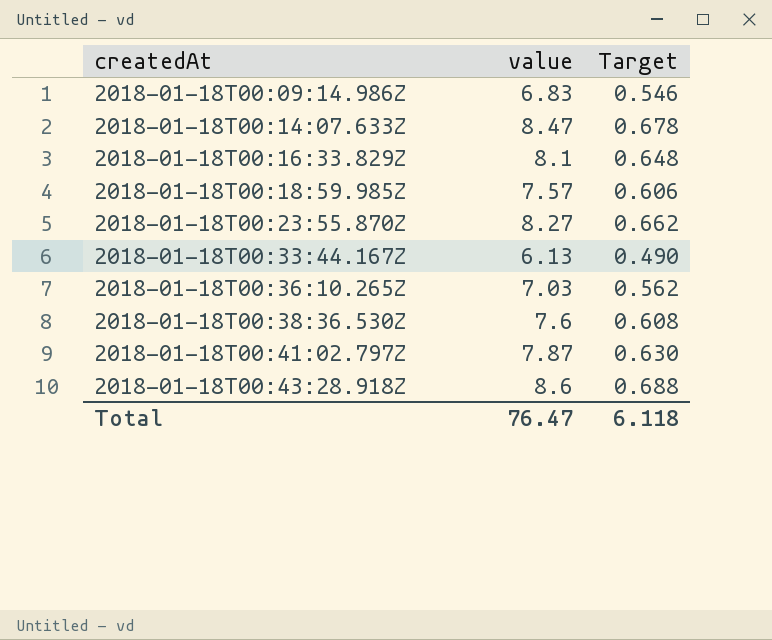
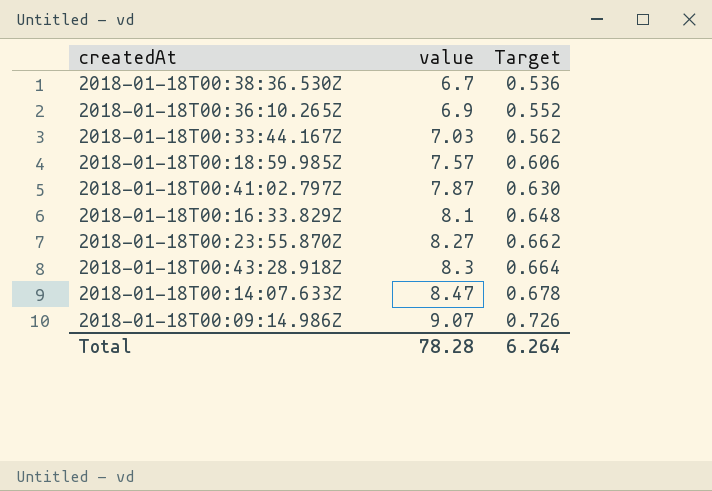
row order: createdAt ascending -> value ascending
2018-01-18T00:38:36.530Z | value: 7.6 -> 6.7
2018-01-18T00:38:36.530Z | Target: 0.608 -> 0.536
2018-01-18T00:36:10.265Z | value: 7.03 -> 6.9
2018-01-18T00:36:10.265Z | Target: 0.562 -> 0.552
2018-01-18T00:33:44.167Z | value: 6.13 -> 7.03
2018-01-18T00:33:44.167Z | Target: 0.490 -> 0.562
2018-01-18T00:43:28.918Z | value: 8.6 -> 8.3
2018-01-18T00:43:28.918Z | Target: 0.688 -> 0.664
2018-01-18T00:09:14.986Z | value: 6.83 -> 9.07
2018-01-18T00:09:14.986Z | Target: 0.546 -> 0.726
Total | value: 76.47 -> 78.28
Total | Target: 6.118 -> 6.264

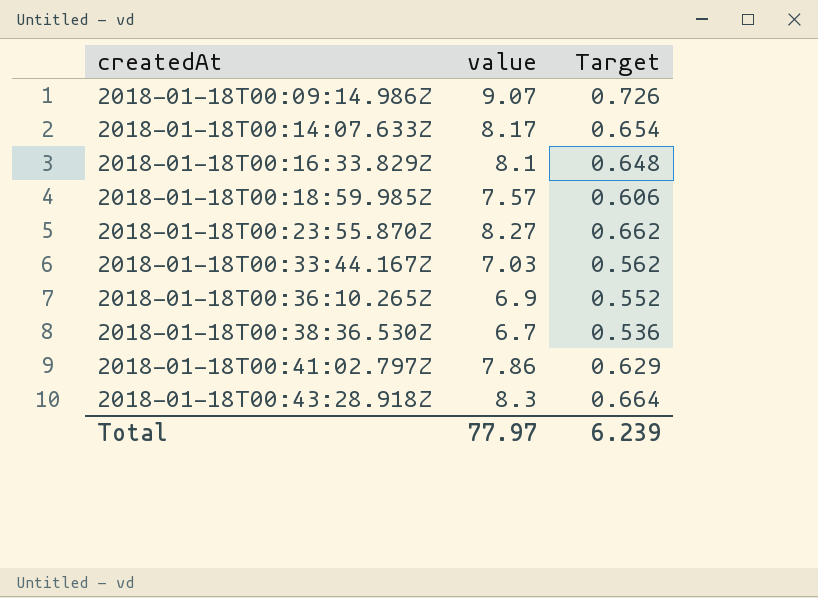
row order: value ascending -> createdAt ascending
2018-01-18T00:14:07.633Z | value: 8.47 -> 8.17
2018-01-18T00:14:07.633Z | Target: 0.678 -> 0.654
2018-01-18T00:41:02.797Z | value: 7.87 -> 7.86
2018-01-18T00:41:02.797Z | Target: 0.630 -> 0.629
Total | value: 78.28 -> 77.97
Total | Target: 6.264 -> 6.239

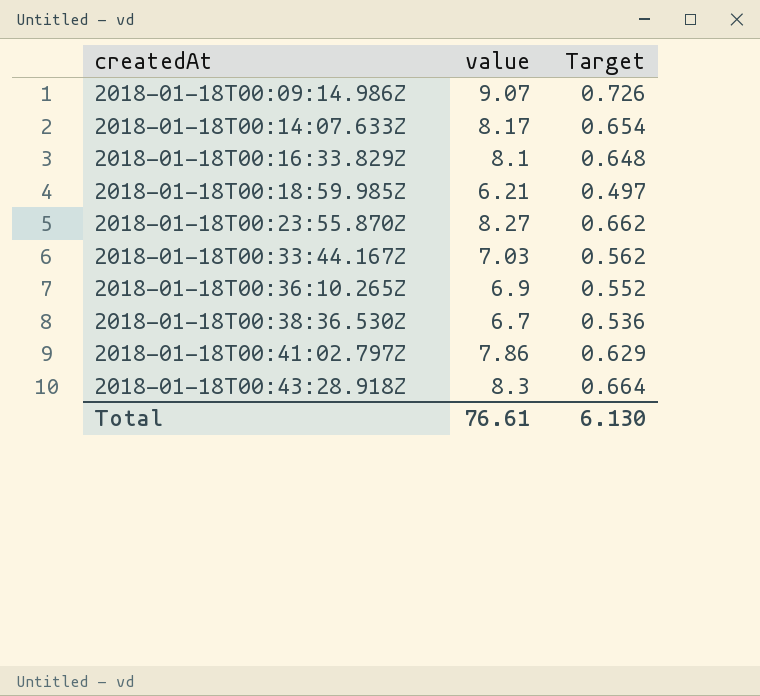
2018-01-18T00:18:59.985Z | value: 7.57 -> 6.21
2018-01-18T00:18:59.985Z | Target: 0.606 -> 0.497
Total | value: 77.97 -> 76.61
Total | Target: 6.239 -> 6.130

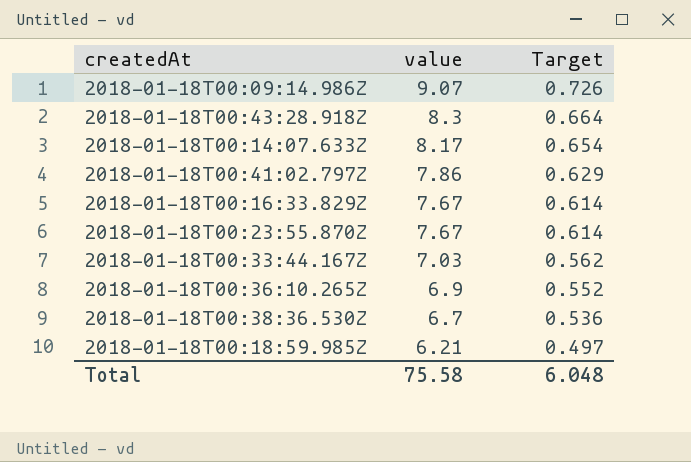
row order: createdAt ascending -> value descending
2018-01-18T00:16:33.829Z | value: 8.1 -> 7.67
2018-01-18T00:16:33.829Z | Target: 0.648 -> 0.614
2018-01-18T00:23:55.870Z | value: 8.27 -> 7.67
2018-01-18T00:23:55.870Z | Target: 0.662 -> 0.614
Total | value: 76.61 -> 75.58
Total | Target: 6.130 -> 6.048

